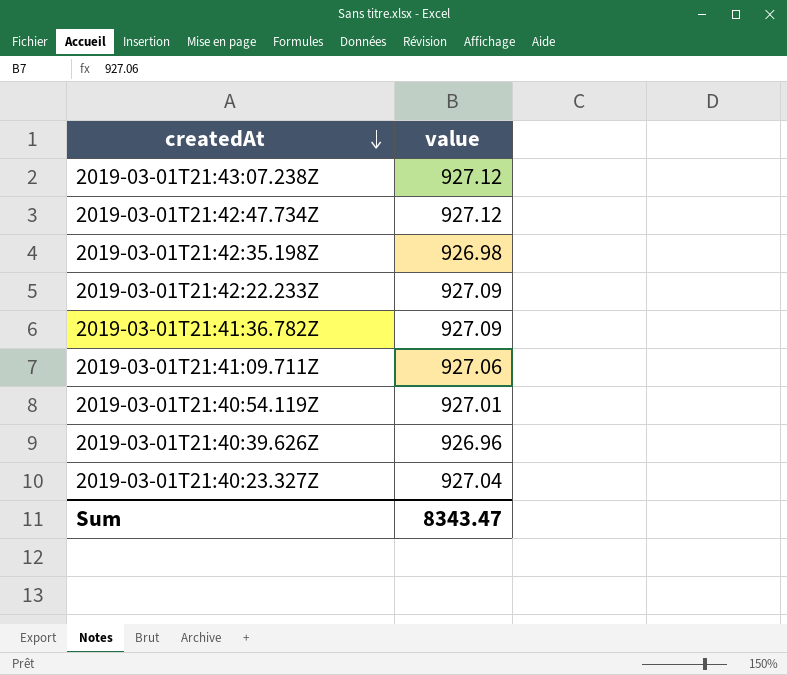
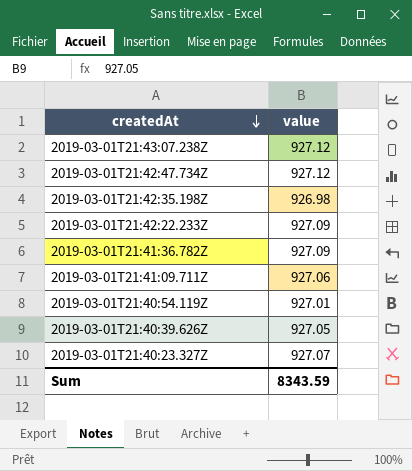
2019-03-01T21:40:39.626Z | value: 926.96 -> 927.05
2019-03-01T21:40:23.327Z | value: 927.04 -> 927.07
Sum | value: 8343.47 -> 8343.59

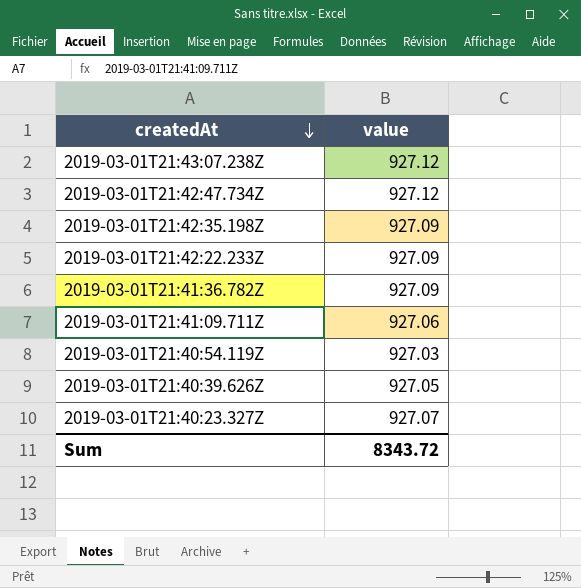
2019-03-01T21:42:35.198Z | value: 926.98 -> 927.09
2019-03-01T21:40:54.119Z | value: 927.01 -> 927.03
Sum | value: 8343.59 -> 8343.72

